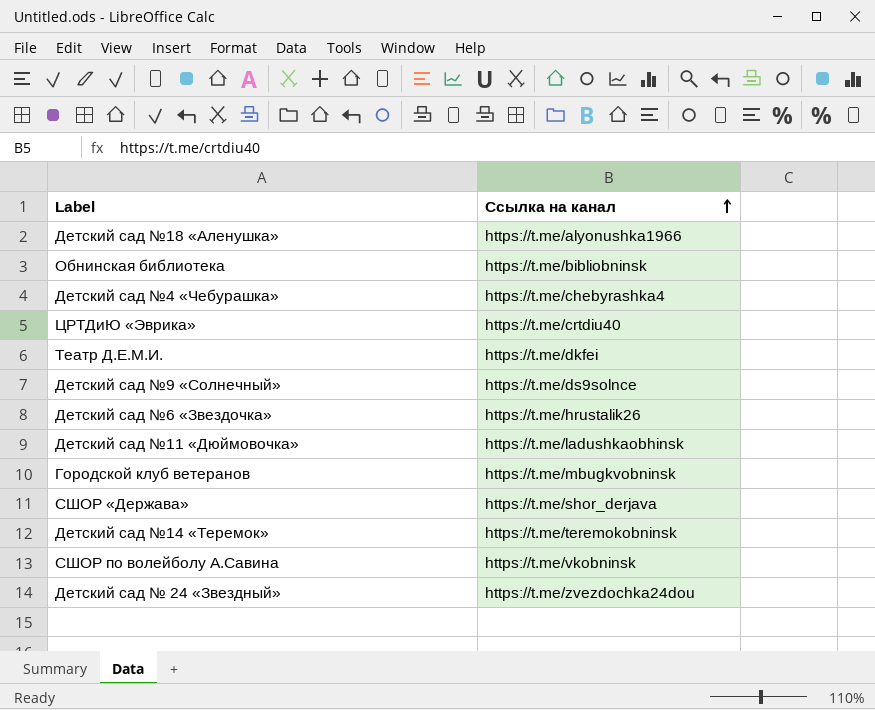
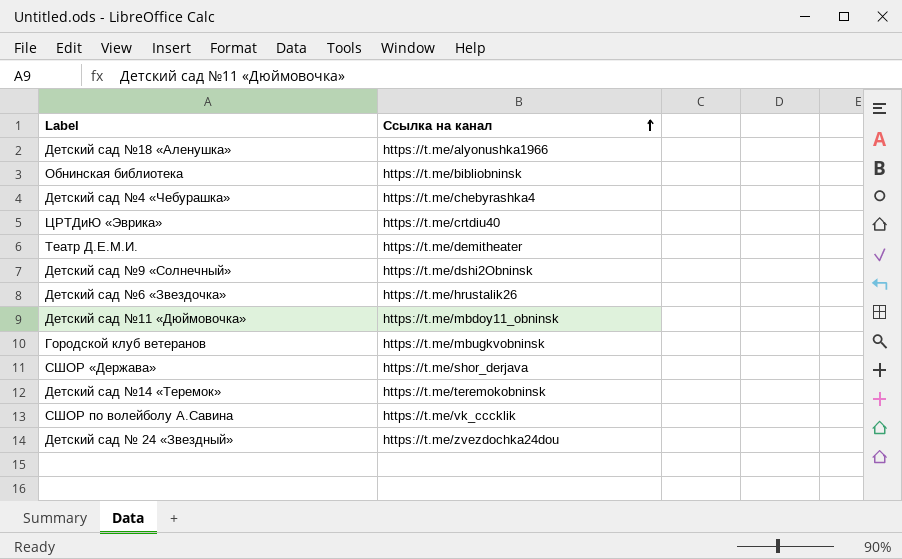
Театр Д.Е.М.И. | Ссылка на канал: https://t.me/dkfei -> https://t.me/demitheater
Детский сад №9 «Солнечный» | Ссылка на канал: https://t.me/ds9solnce -> https://t.me/dshi2Obninsk
Детский сад №11 «Дюймовочка» | Ссылка на канал: https://t.me/ladushkaobhinsk -> https://t.me/mbdoy11_obninsk
СШОР по волейболу А.Савина | Ссылка на канал: https://t.me/vkobninsk -> https://t.me/vk_cccklik

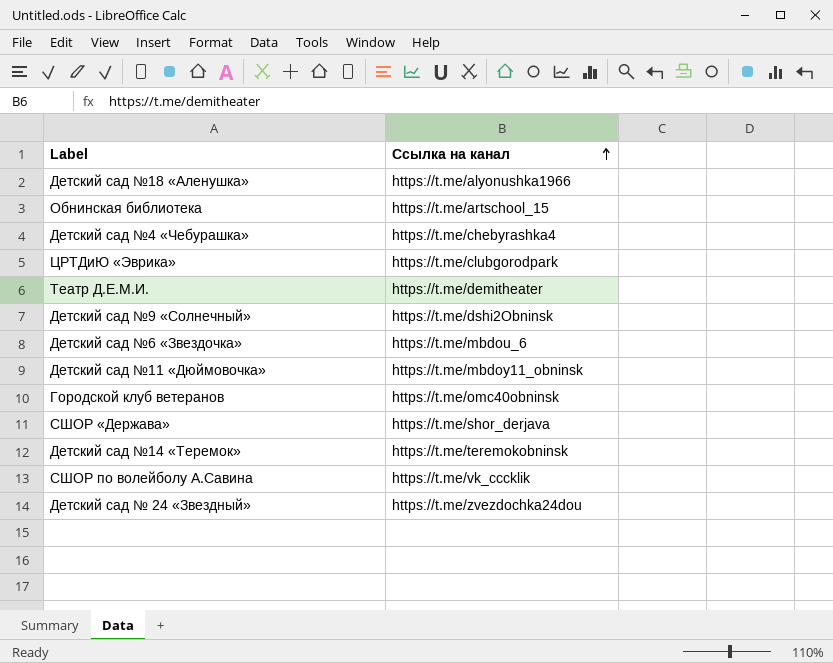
Обнинская библиотека | Ссылка на канал: https://t.me/bibliobninsk -> https://t.me/artschool_15
ЦРТДиЮ «Эврика» | Ссылка на канал: https://t.me/crtdiu40 -> https://t.me/clubgorodpark
Детский сад №6 «Звездочка» | Ссылка на канал: https://t.me/hrustalik26 -> https://t.me/mbdou_6
Городской клуб ветеранов | Ссылка на канал: https://t.me/mbugkvobninsk -> https://t.me/omc40obninsk

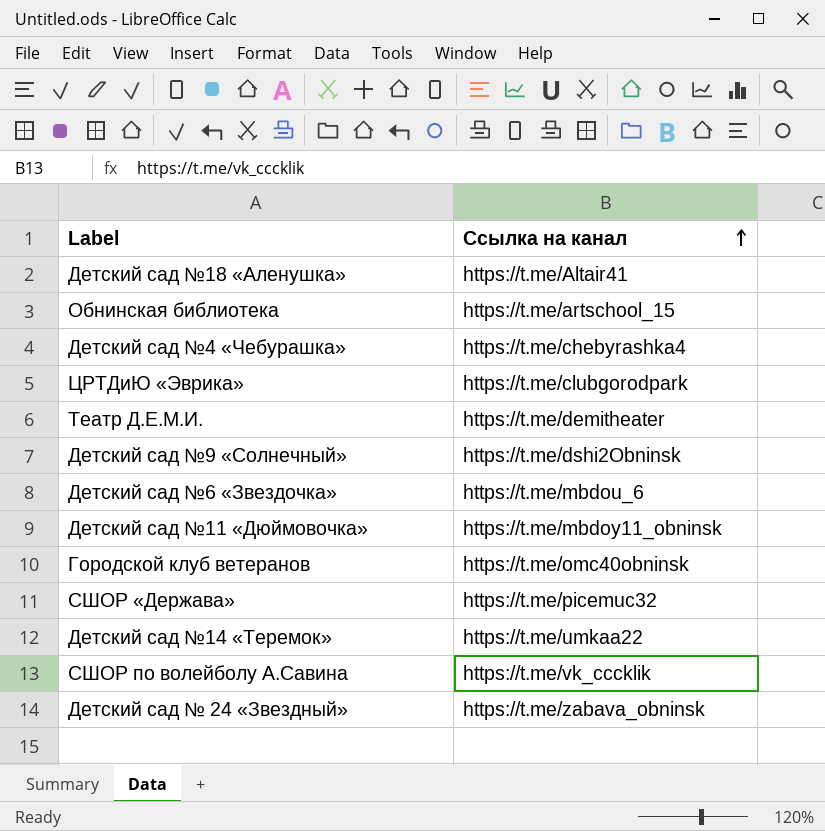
Детский сад №18 «Аленушка» | Ссылка на канал: https://t.me/alyonushka1966 -> https://t.me/Altair41
СШОР «Держава» | Ссылка на канал: https://t.me/shor_derjava -> https://t.me/picemuc32
Детский сад №14 «Теремок» | Ссылка на канал: https://t.me/teremokobninsk -> https://t.me/umkaa22
Детский сад № 24 «Звездный» | Ссылка на канал: https://t.me/zvezdochka24dou -> https://t.me/zabava_obninsk

